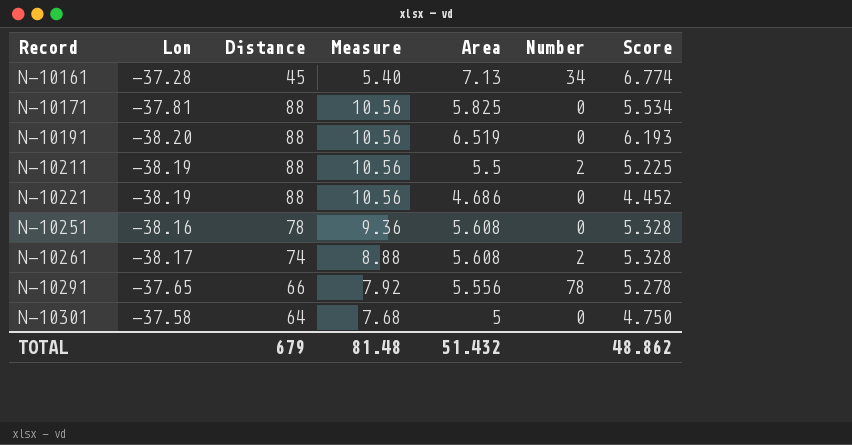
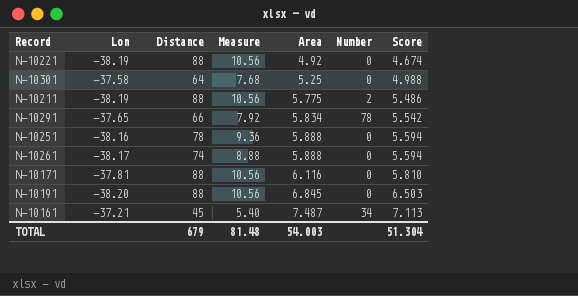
row order: Record ascending -> Area ascending
N-10221 | Area: 4.686 -> 4.92
N-10221 | Score: 4.452 -> 4.674
N-10301 | Area: 5 -> 5.25
N-10301 | Score: 4.750 -> 4.988
N-10211 | Area: 5.5 -> 5.775
N-10211 | Score: 5.225 -> 5.486
N-10291 | Area: 5.556 -> 5.834
N-10291 | Score: 5.278 -> 5.542
N-10251 | Area: 5.608 -> 5.888
N-10251 | Score: 5.328 -> 5.594
N-10261 | Area: 5.608 -> 5.888
N-10261 | Number: 2 -> 0
N-10261 | Score: 5.328 -> 5.594
N-10171 | Area: 5.825 -> 6.116
N-10171 | Score: 5.534 -> 5.810
N-10191 | Area: 6.519 -> 6.845
N-10191 | Score: 6.193 -> 6.503
N-10161 | Lon: -37.28 -> -37.21
N-10161 | Area: 7.13 -> 7.487
N-10161 | Score: 6.774 -> 7.113
TOTAL | Area: 51.432 -> 54.003
TOTAL | Score: 48.862 -> 51.304

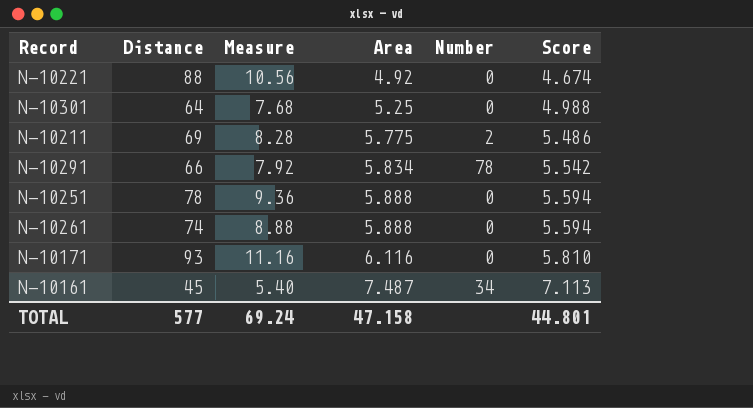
column Lon | position: 2 -> none
row N-10191: -38.20 | 88 | 10.56 | 6.845 | 0 | 6.503 -> none
N-10211 | Distance: 88 -> 69
N-10211 | Measure: 10.56 -> 8.28
N-10171 | Distance: 88 -> 93
N-10171 | Measure: 10.56 -> 11.16
TOTAL | Distance: 679 -> 577
TOTAL | Measure: 81.48 -> 69.24
TOTAL | Area: 54.003 -> 47.158
TOTAL | Score: 51.304 -> 44.801

